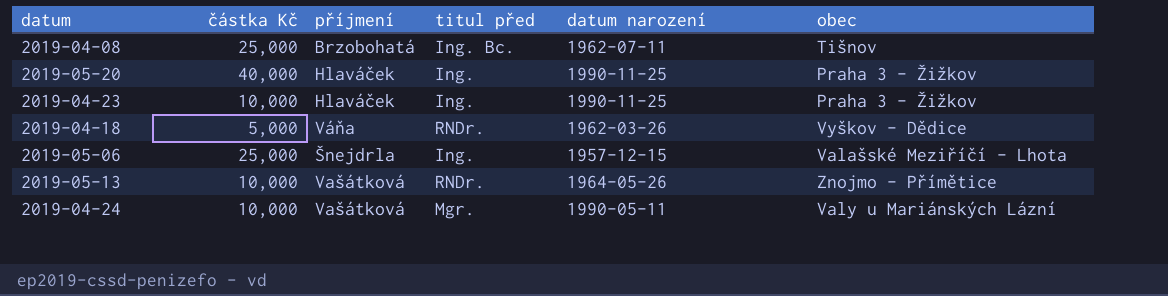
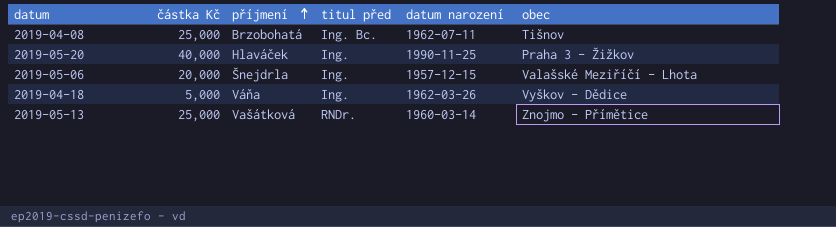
row order: none -> příjmení ascending
row 2019-04-23: 10,000 | Hlaváček | Ing. | 1990-11-25 | Praha 3 - Žižkov -> none
row 2019-04-24: 10,000 | Vašátková | Mgr. | 1990-05-11 | Valy u Mariánských Lázní -> none
2019-05-06 | částka Kč: 25,000 -> 20,000
2019-04-18 | titul před: RNDr. -> Ing.
2019-05-13 | částka Kč: 10,000 -> 25,000
2019-05-13 | datum narození: 1964-05-26 -> 1960-03-14

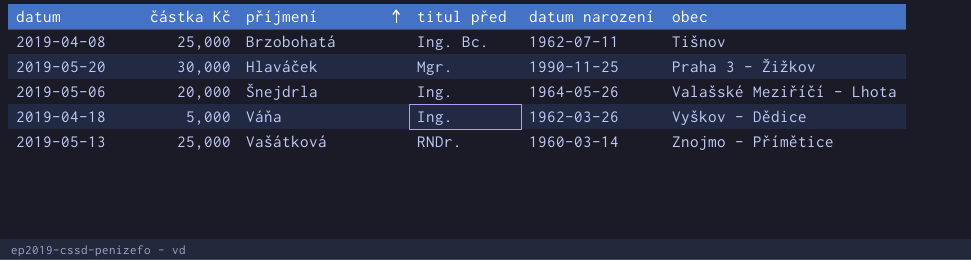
2019-05-20 | částka Kč: 40,000 -> 30,000
2019-05-20 | titul před: Ing. -> Mgr.
2019-05-06 | datum narození: 1957-12-15 -> 1964-05-26

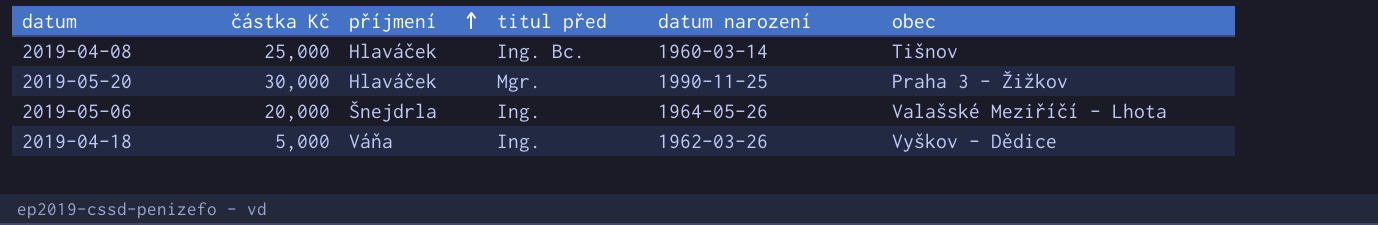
row 2019-05-13: 25,000 | Vašátková | RNDr. | 1960-03-14 | Znojmo - Přímětice -> none
2019-04-08 | příjmení: Brzobohatá -> Hlaváček
2019-04-08 | datum narození: 1962-07-11 -> 1960-03-14

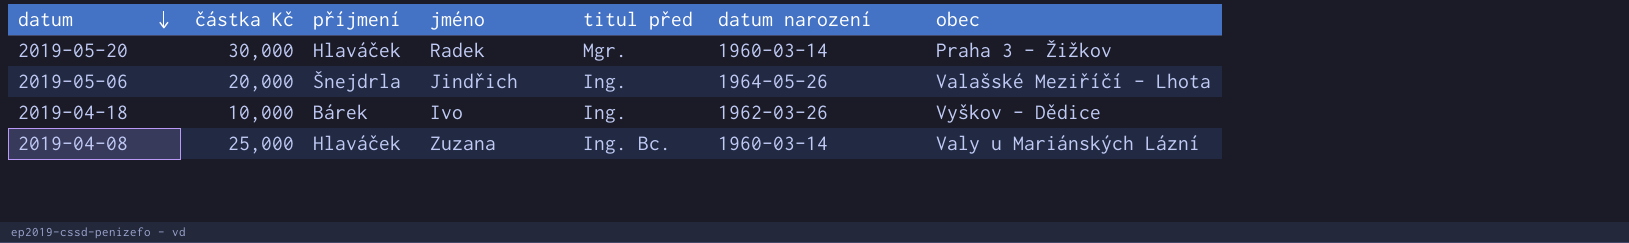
row order: příjmení ascending -> datum descending
column jméno | position: none -> 4
2019-05-20 | datum narození: 1990-11-25 -> 1960-03-14
2019-04-18 | částka Kč: 5,000 -> 10,000
2019-04-18 | příjmení: Váňa -> Bárek
2019-04-08 | obec: Tišnov -> Valy u Mariánských Lázní

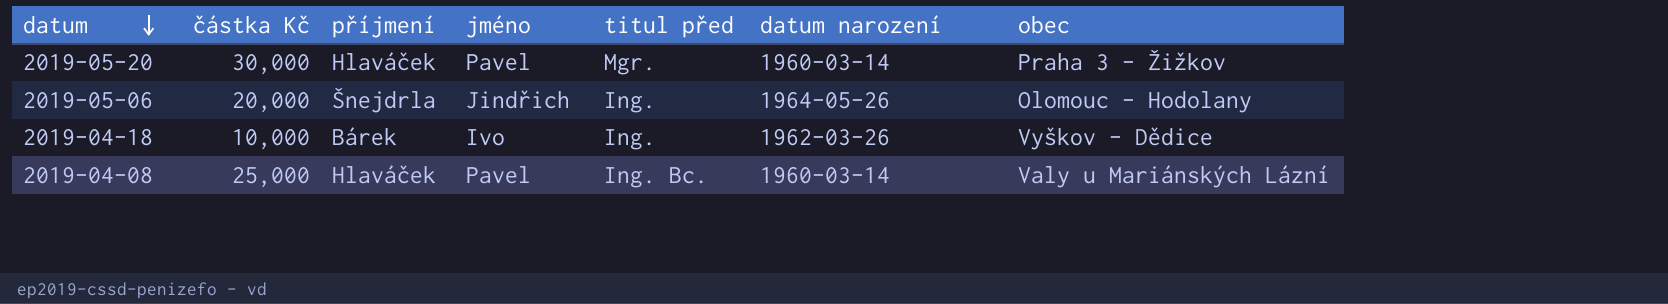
2019-05-20 | jméno: Radek -> Pavel
2019-05-06 | obec: Valašské Meziříčí - Lhota -> Olomouc - Hodolany
2019-04-08 | jméno: Zuzana -> Pavel

